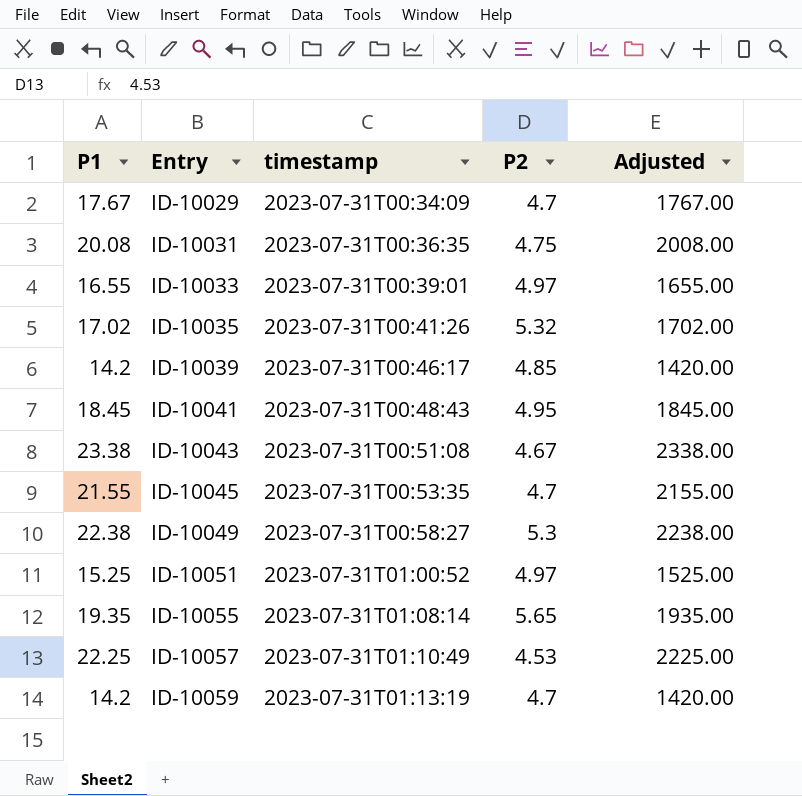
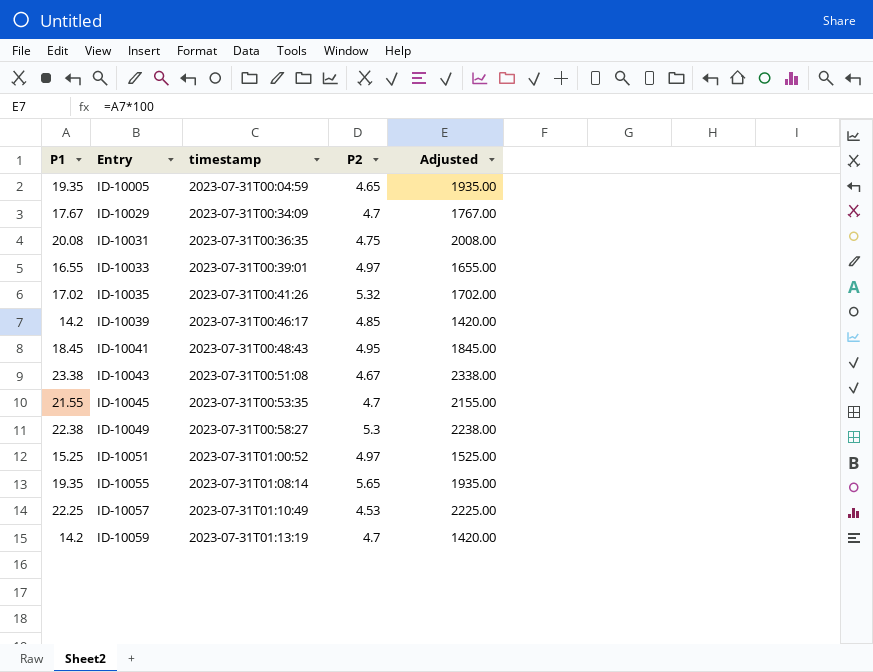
row ID-10005: none -> 19.35 | 2023-07-31T00:04:59 | 4.65 | 1935.00

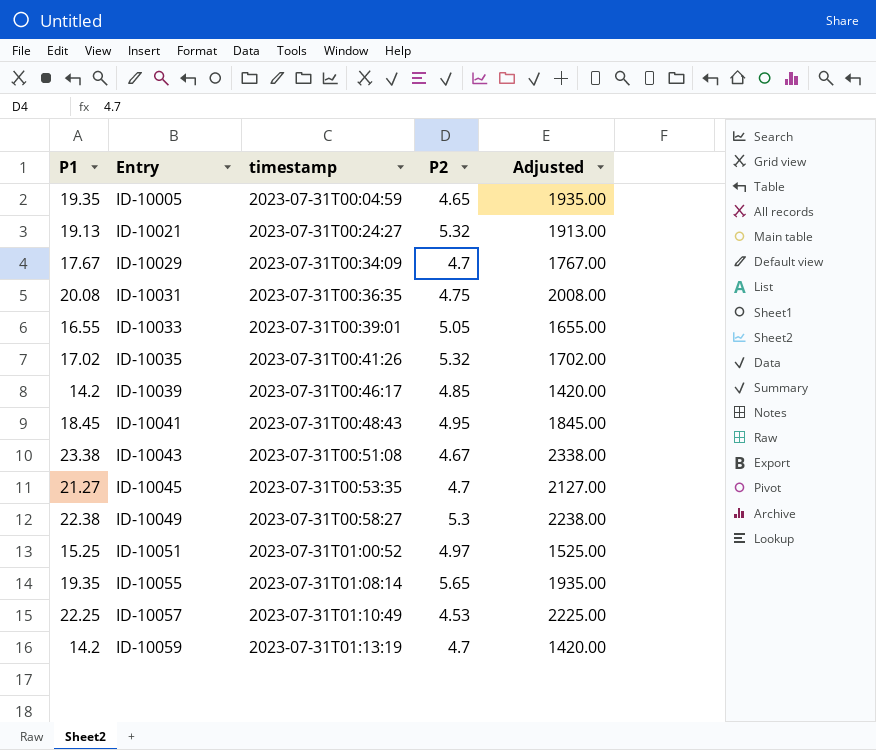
row ID-10021: none -> 19.13 | 2023-07-31T00:24:27 | 5.32 | 1913.00
ID-10033 | P2: 4.97 -> 5.05
ID-10045 | P1: 21.55 -> 21.27
ID-10045 | Adjusted: 2155.00 -> 2127.00

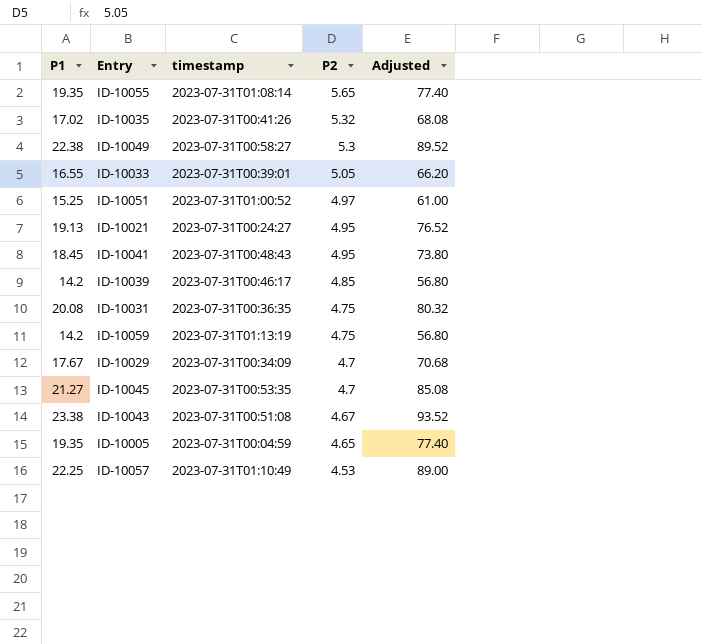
row order: Entry ascending -> P2 descending
column Adjusted | formula: [P1] * 100 -> [P1] * 4
ID-10021 | P2: 5.32 -> 4.95
ID-10059 | P2: 4.7 -> 4.75

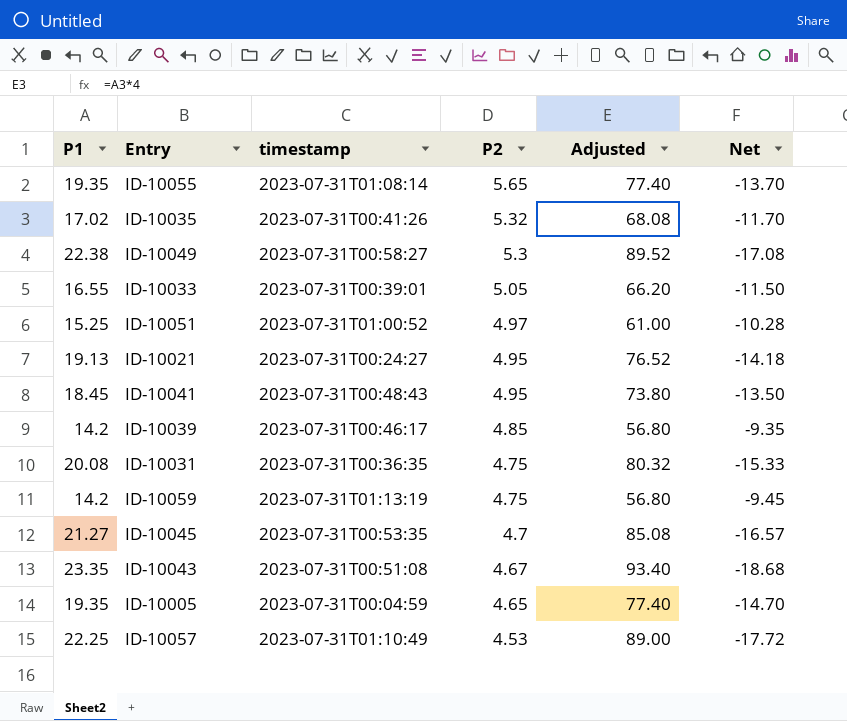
column Net | formula: none -> [P2] - [P1]
row ID-10029: 17.67 | 2023-07-31T00:34:09 | 4.7 | 70.68 -> none
ID-10043 | P1: 23.38 -> 23.35
ID-10043 | Adjusted: 93.52 -> 93.40

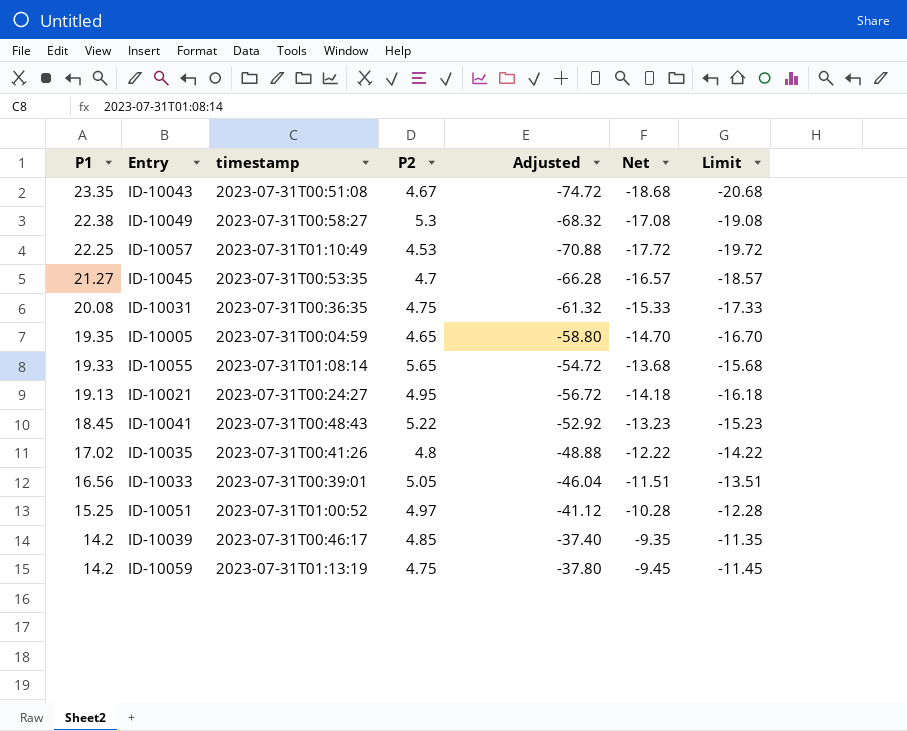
row order: P2 descending -> P1 descending
column Adjusted | formula: [P1] * 4 -> [Net] * 4
column Limit | formula: none -> [Net] - 2
ID-10055 | P1: 19.35 -> 19.33
ID-10055 | Net: -13.70 -> -13.68
ID-10041 | P2: 4.95 -> 5.22
ID-10041 | Net: -13.50 -> -13.23
ID-10035 | P2: 5.32 -> 4.8
ID-10035 | Net: -11.70 -> -12.22
ID-10033 | P1: 16.55 -> 16.56
ID-10033 | Net: -11.50 -> -11.51

